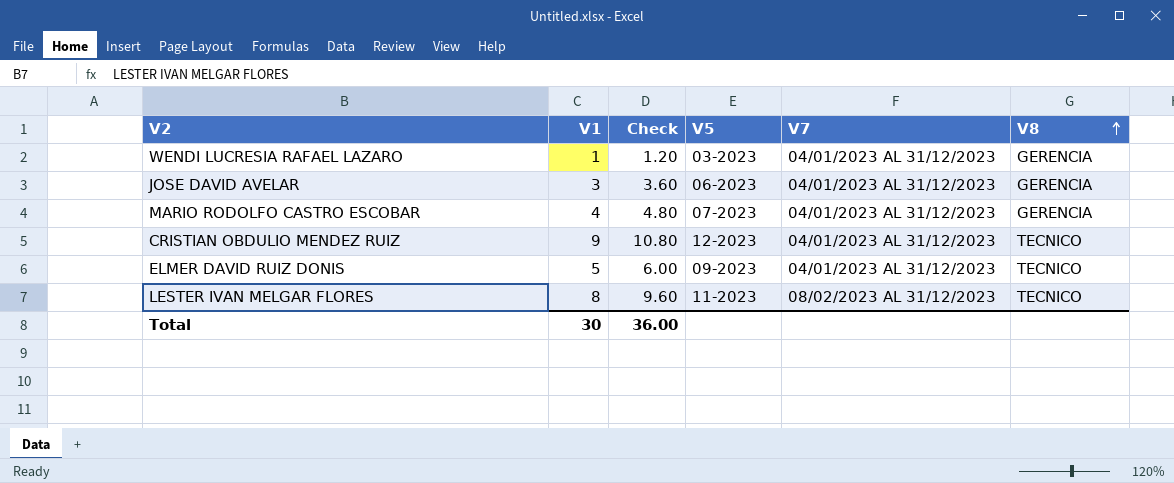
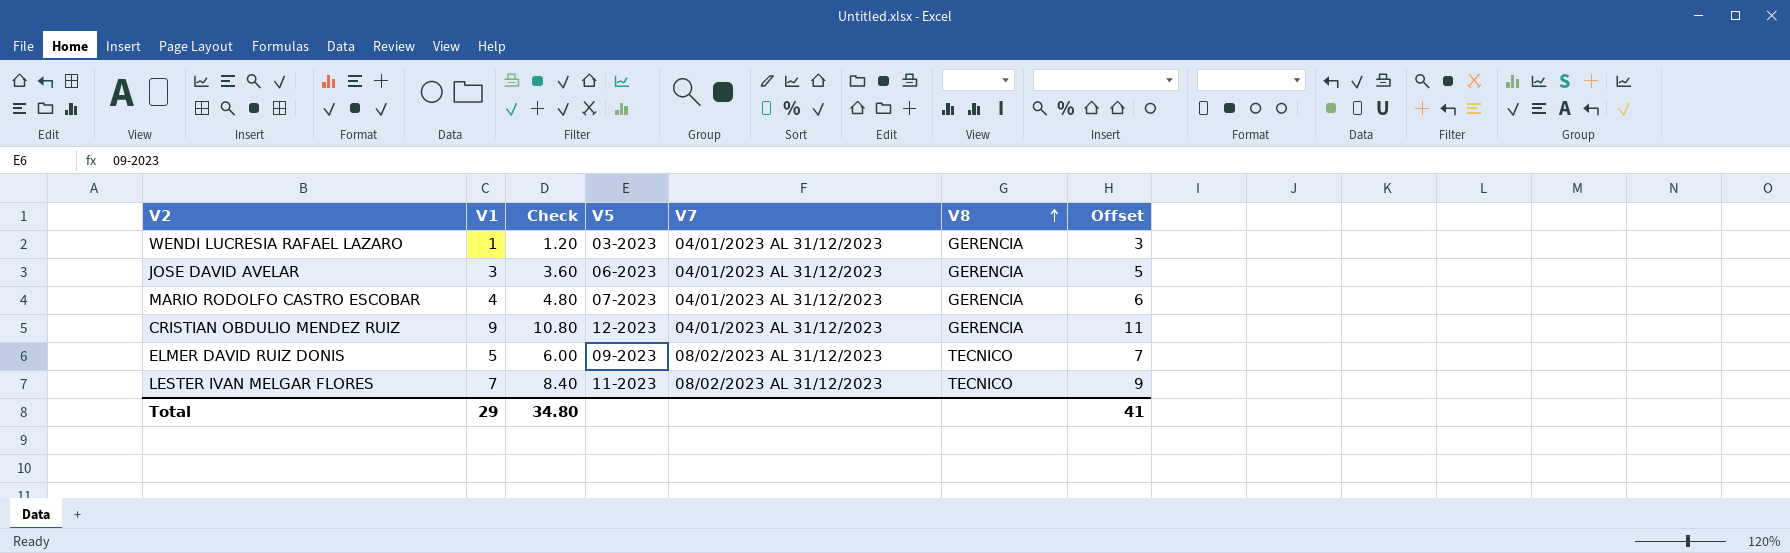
column Offset | formula: none -> [V1] + 2
CRISTIAN OBDULIO MENDEZ RUIZ | V8: TECNICO -> GERENCIA
ELMER DAVID RUIZ DONIS | V7: 04/01/2023 AL 31/12/2023 -> 08/02/2023 AL 31/12/2023
LESTER IVAN MELGAR FLORES | V1: 8 -> 7
LESTER IVAN MELGAR FLORES | Check: 9.60 -> 8.40
Total | V1: 30 -> 29
Total | Check: 36.00 -> 34.80

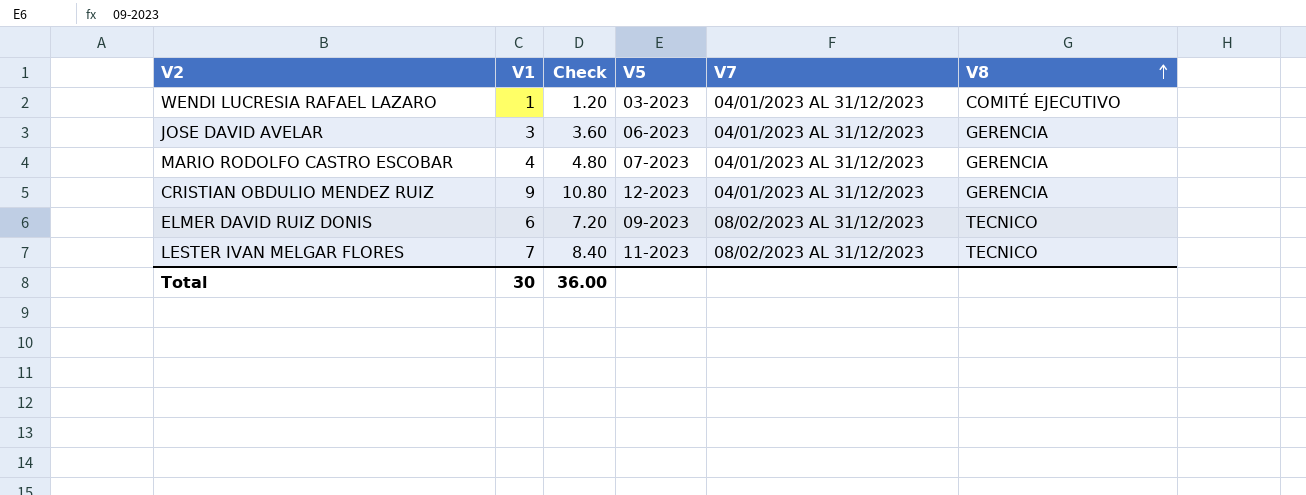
column Offset | formula: [V1] + 2 -> none
WENDI LUCRESIA RAFAEL LAZARO | V8: GERENCIA -> COMITÉ EJECUTIVO
ELMER DAVID RUIZ DONIS | V1: 5 -> 6
ELMER DAVID RUIZ DONIS | Check: 6.00 -> 7.20
Total | V1: 29 -> 30
Total | Check: 34.80 -> 36.00

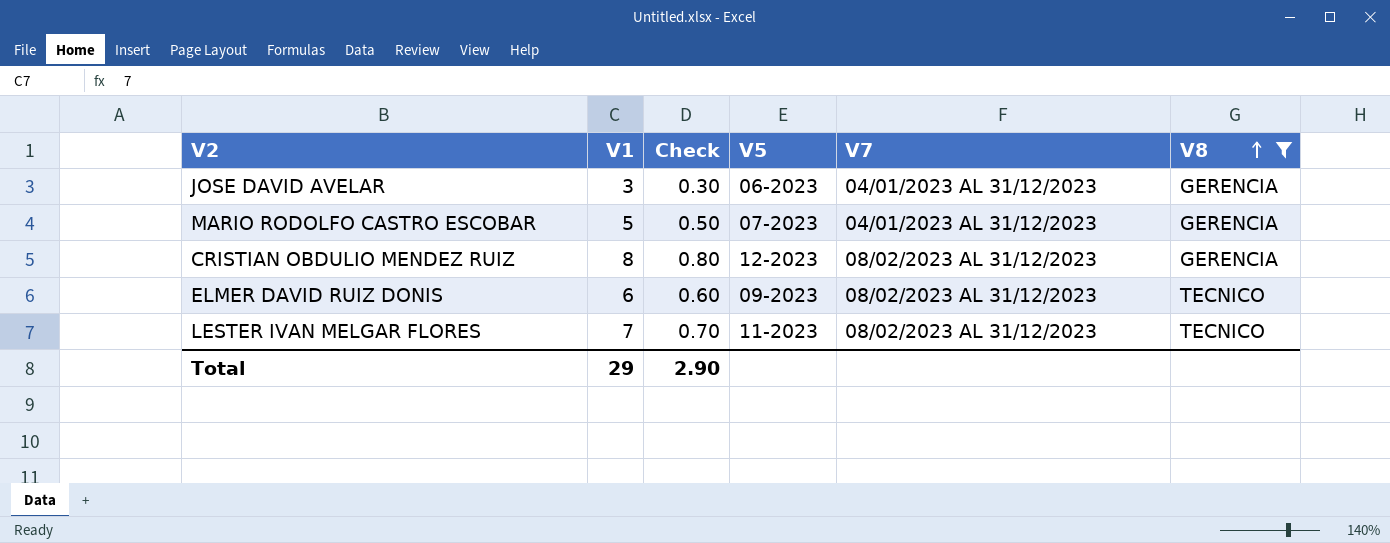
filter: none -> V8 != COMITÉ EJECUTIVO
column Check | formula: [V1] * 1.2 -> [V1] * 0.1
MARIO RODOLFO CASTRO ESCOBAR | V1: 4 -> 5
CRISTIAN OBDULIO MENDEZ RUIZ | V1: 9 -> 8
CRISTIAN OBDULIO MENDEZ RUIZ | V7: 04/01/2023 AL 31/12/2023 -> 08/02/2023 AL 31/12/2023
Total | V1: 30 -> 29
Total | Check: 36.00 -> 2.90

